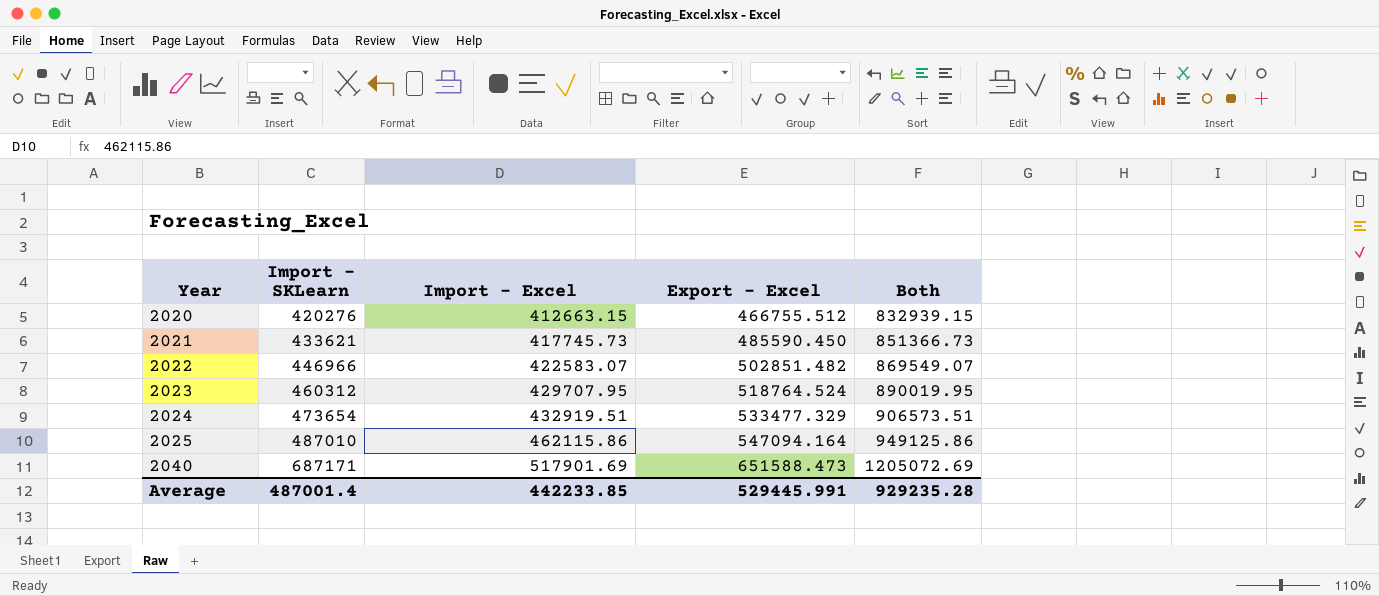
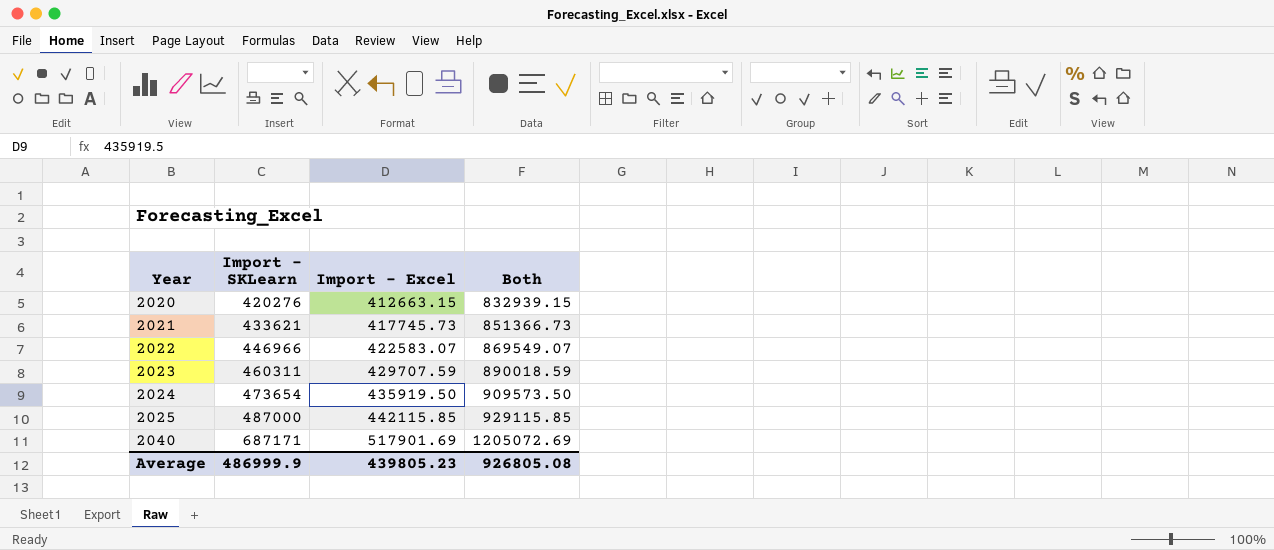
column Export - Excel | position: 4 -> none
2023 | Import - SKLearn: 460312 -> 460311
2023 | Import - Excel: 429707.95 -> 429707.59
2023 | Both: 890019.95 -> 890018.59
2024 | Import - Excel: 432919.51 -> 435919.50
2024 | Both: 906573.51 -> 909573.50
2025 | Import - SKLearn: 487010 -> 487000
2025 | Import - Excel: 462115.86 -> 442115.85
2025 | Both: 949125.86 -> 929115.85
Average | Import - SKLearn: 487001.4 -> 486999.9
Average | Import - Excel: 442233.85 -> 439805.23
Average | Both: 929235.28 -> 926805.08

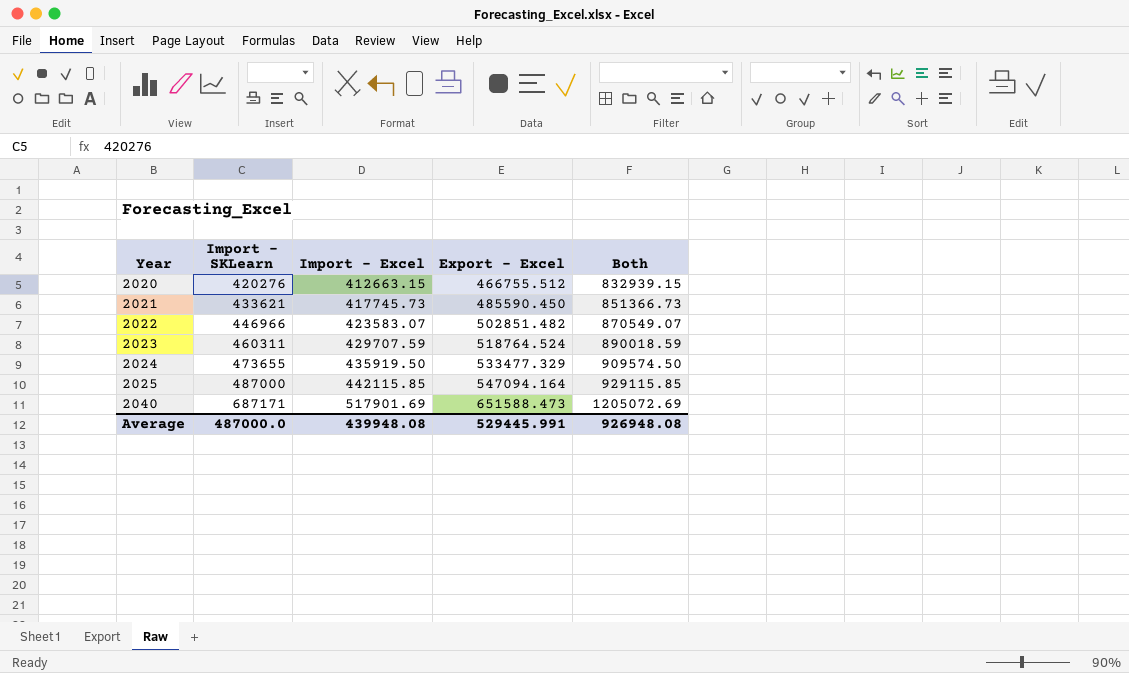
column Export - Excel | position: none -> 4
2022 | Import - Excel: 422583.07 -> 423583.07
2022 | Both: 869549.07 -> 870549.07
2024 | Import - SKLearn: 473654 -> 473655
2024 | Both: 909573.50 -> 909574.50
Average | Import - SKLearn: 486999.9 -> 487000.0
Average | Import - Excel: 439805.23 -> 439948.08
Average | Both: 926805.08 -> 926948.08

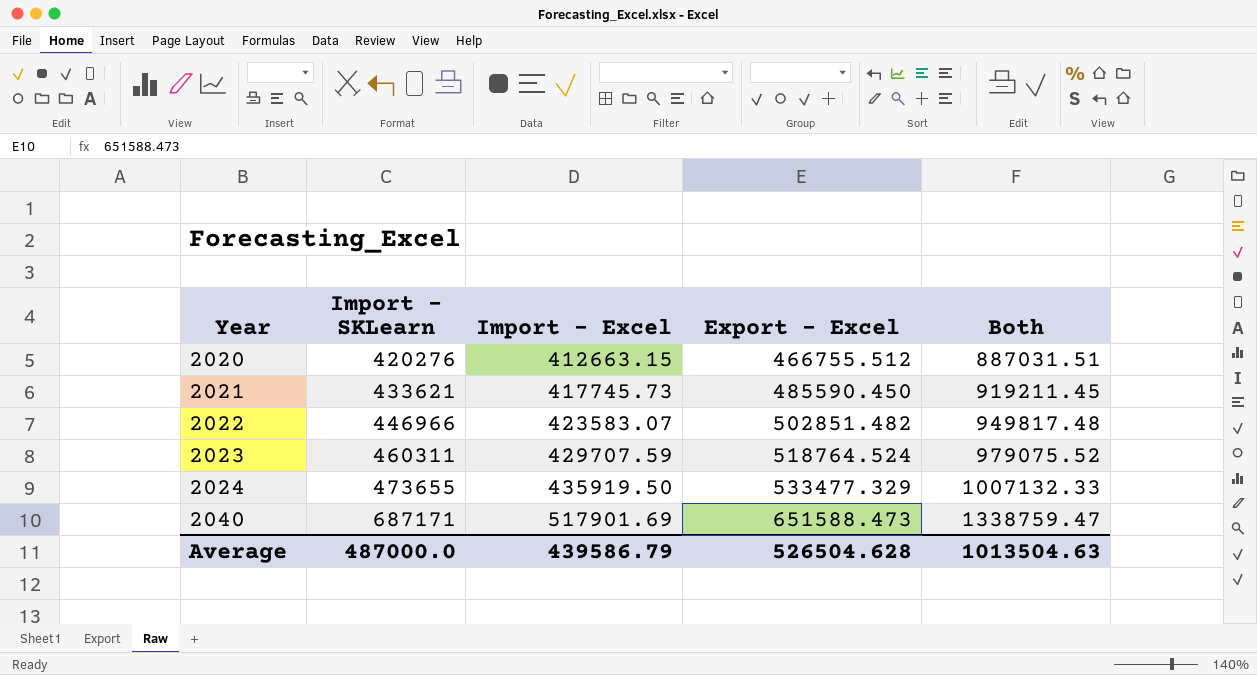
column Both | formula: [Import - SKLearn] + [Import - Excel] -> [Import - SKLearn] + [Export - Excel]
row 2025: 487000 | 442115.85 | 547094.164 | 929115.85 -> none
Average | Import - Excel: 439948.08 -> 439586.79
Average | Export - Excel: 529445.991 -> 526504.628
Average | Both: 926948.08 -> 1013504.63

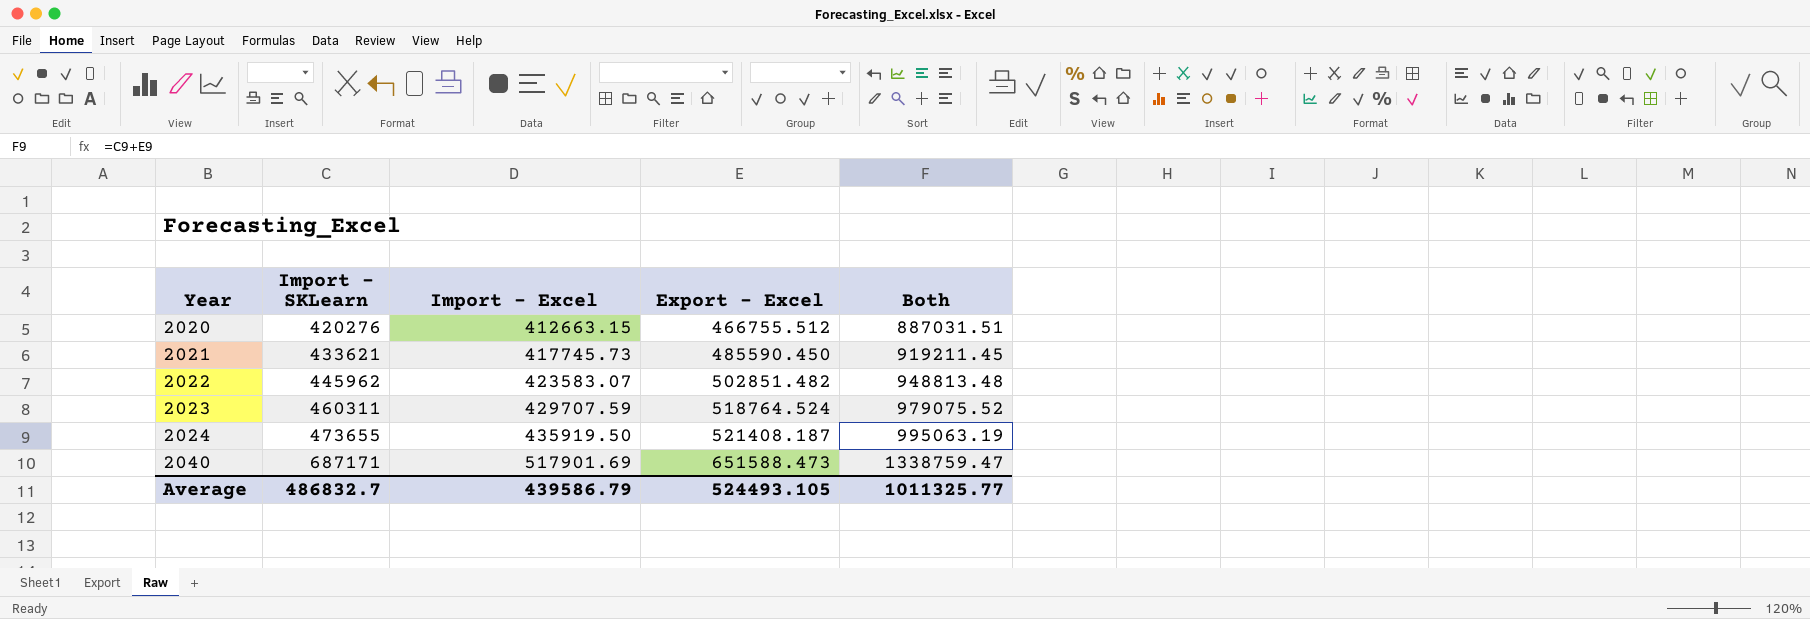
2022 | Import - SKLearn: 446966 -> 445962
2022 | Both: 949817.48 -> 948813.48
2024 | Export - Excel: 533477.329 -> 521408.187
2024 | Both: 1007132.33 -> 995063.19
Average | Import - SKLearn: 487000.0 -> 486832.7
Average | Export - Excel: 526504.628 -> 524493.105
Average | Both: 1013504.63 -> 1011325.77

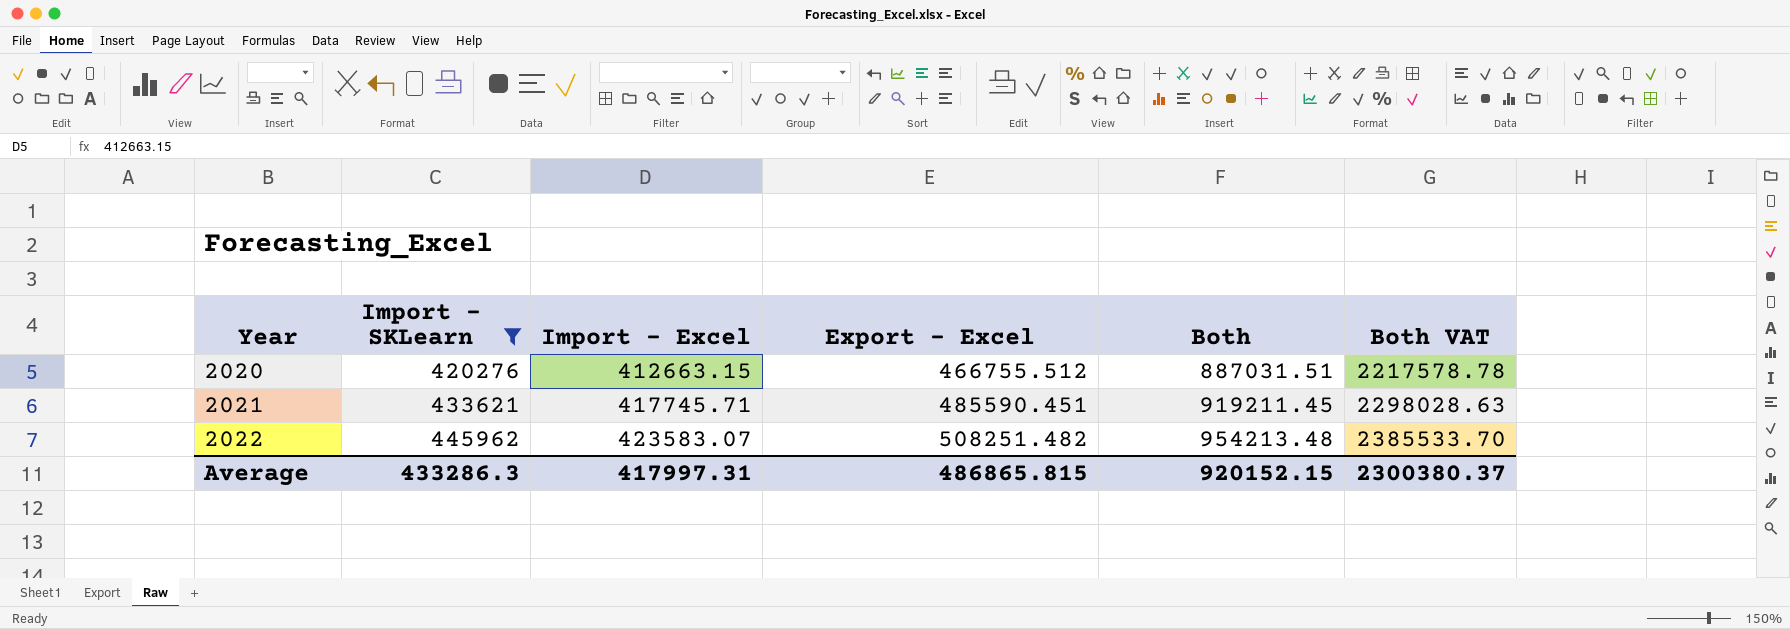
filter: none -> Import - SKLearn <= 445962
column Both VAT | formula: none -> [Both] * 2.5
2021 | Import - Excel: 417745.73 -> 417745.71
2021 | Export - Excel: 485590.450 -> 485590.451
2022 | Export - Excel: 502851.482 -> 508251.482
2022 | Both: 948813.48 -> 954213.48
Average | Import - SKLearn: 486832.7 -> 433286.3
Average | Import - Excel: 439586.79 -> 417997.31
Average | Export - Excel: 524493.105 -> 486865.815
Average | Both: 1011325.77 -> 920152.15

